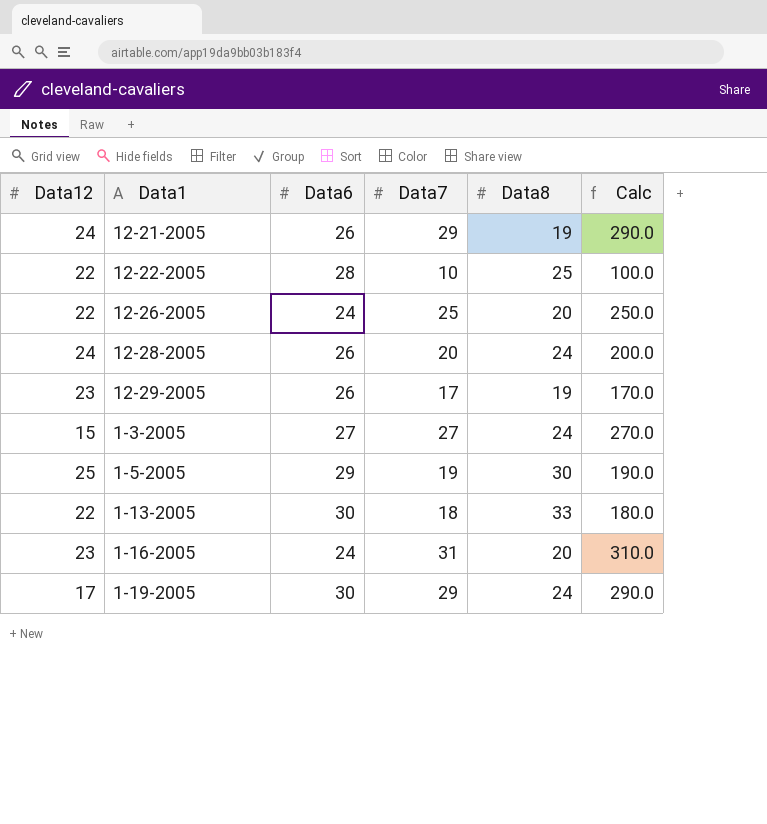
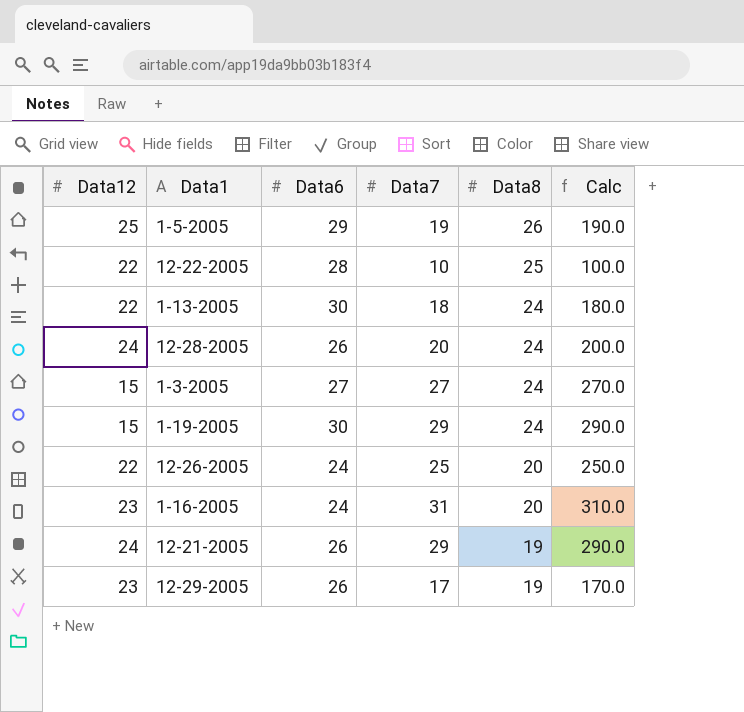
row order: none -> Data8 descending
1-5-2005 | Data8: 30 -> 26
1-13-2005 | Data8: 33 -> 24
1-19-2005 | Data12: 17 -> 15

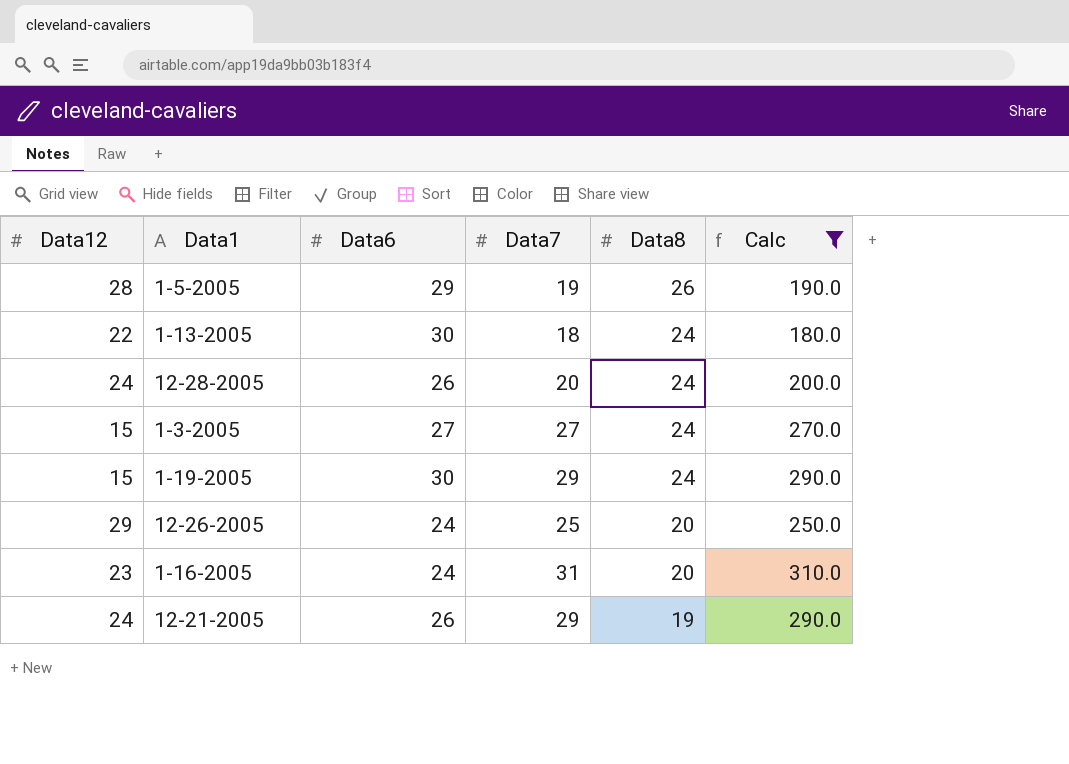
filter: none -> Calc >= 180.0
1-5-2005 | Data12: 25 -> 28
12-26-2005 | Data12: 22 -> 29

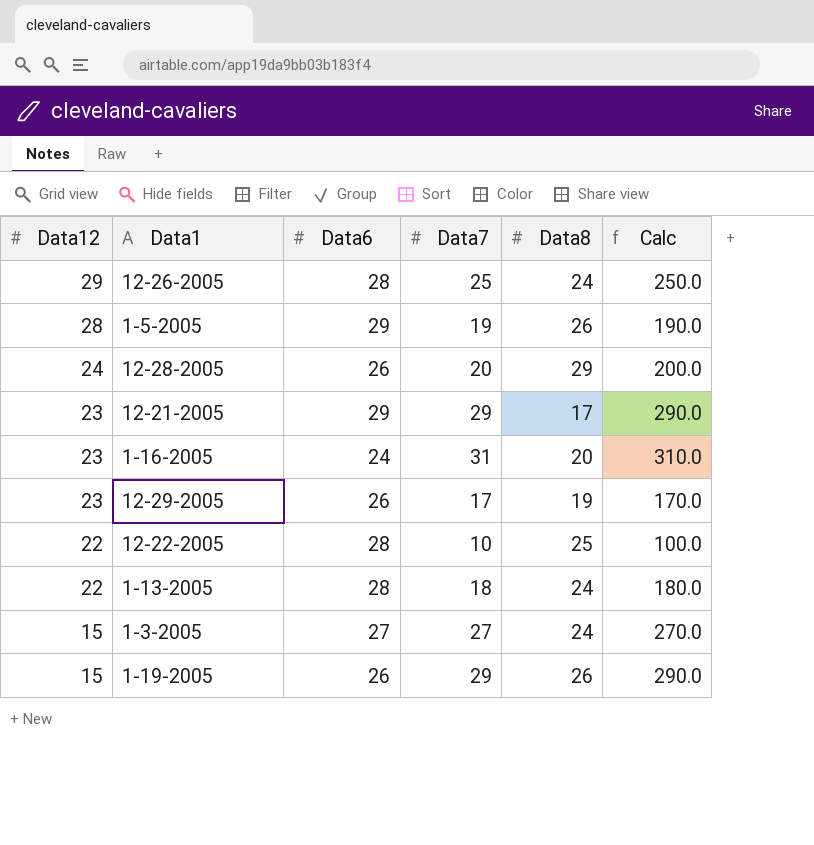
filter: Calc >= 180.0 -> none
row order: Data8 descending -> Data12 descending
12-26-2005 | Data6: 24 -> 28
12-26-2005 | Data8: 20 -> 24
12-28-2005 | Data8: 24 -> 29
12-21-2005 | Data12: 24 -> 23
12-21-2005 | Data6: 26 -> 29
12-21-2005 | Data8: 19 -> 17
1-13-2005 | Data6: 30 -> 28
1-19-2005 | Data6: 30 -> 26
1-19-2005 | Data8: 24 -> 26

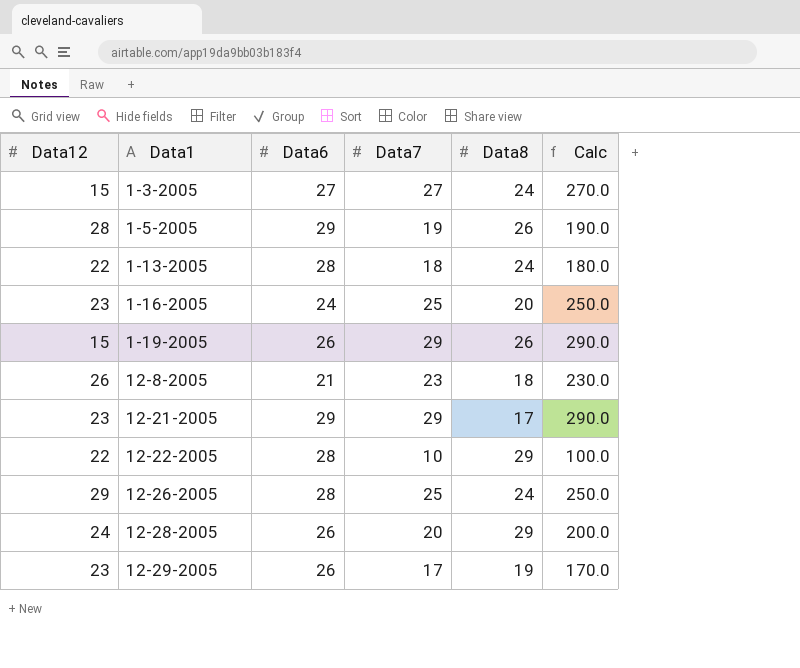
row order: Data12 descending -> Data1 ascending
1-16-2005 | Data7: 31 -> 25
1-16-2005 | Calc: 310.0 -> 250.0
row 12-8-2005: none -> 26 | 21 | 23 | 18 | 230.0
12-22-2005 | Data8: 25 -> 29

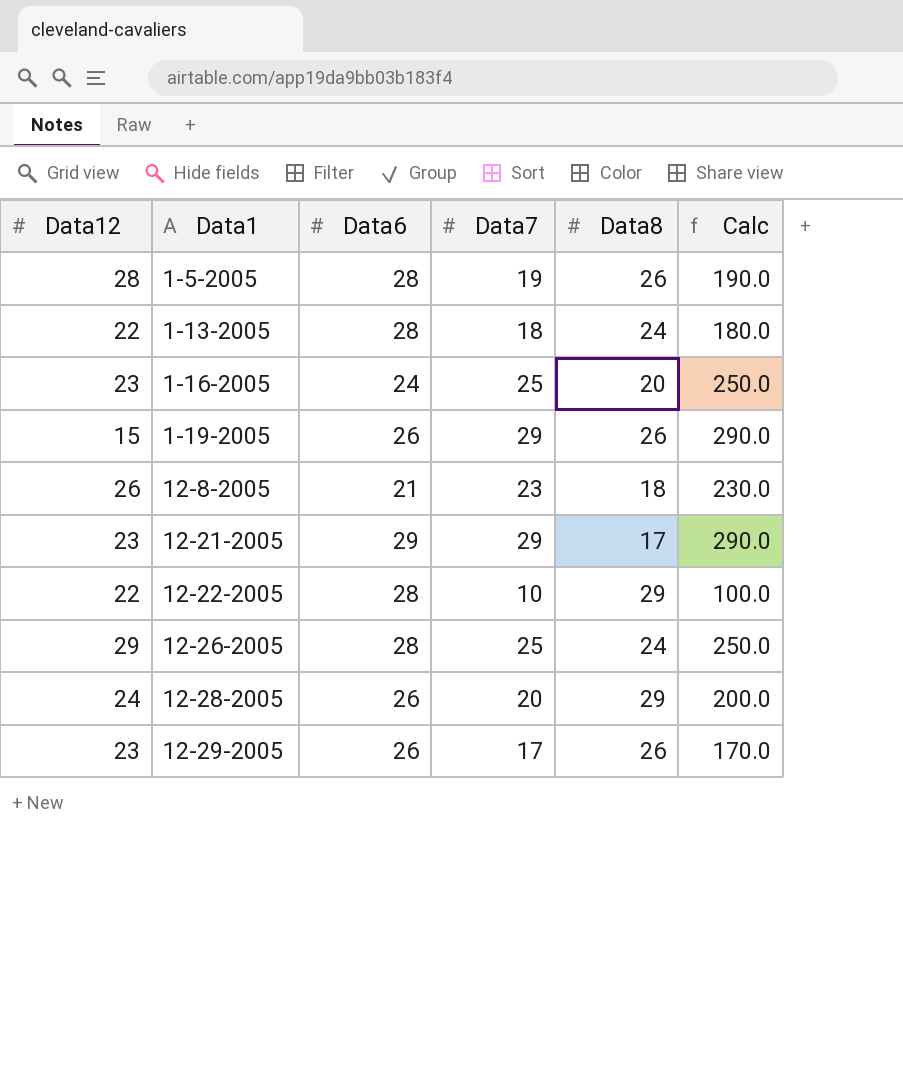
row 1-3-2005: 15 | 27 | 27 | 24 | 270.0 -> none
1-5-2005 | Data6: 29 -> 28
12-29-2005 | Data8: 19 -> 26

